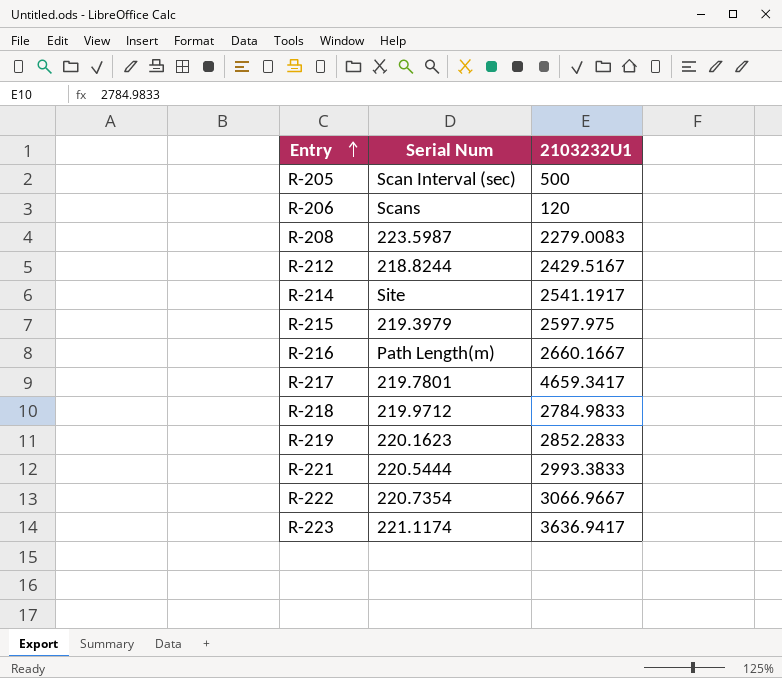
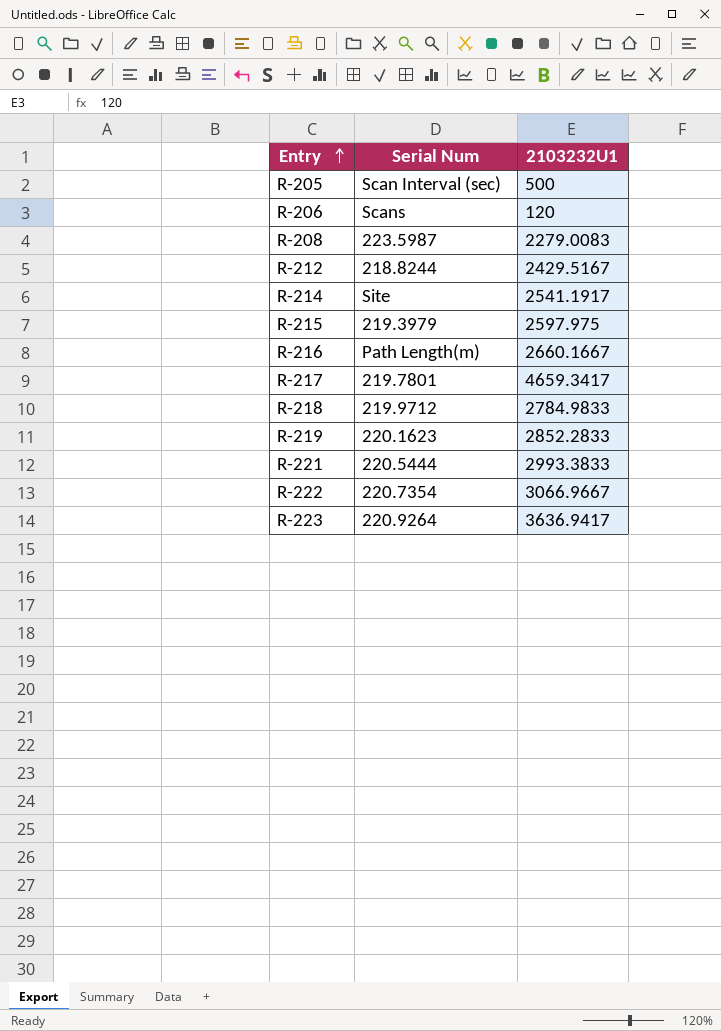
R-223 | Serial Num: 221.1174 -> 220.9264

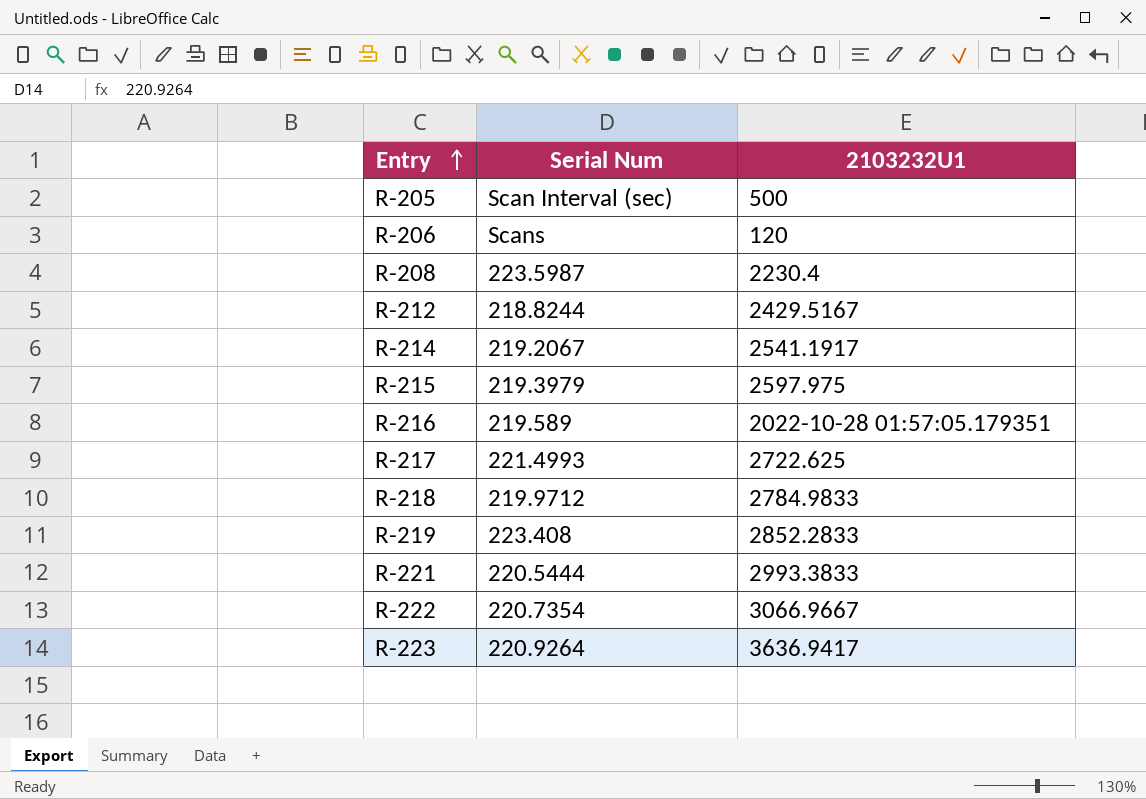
R-208 | 2103232U1: 2279.0083 -> 2230.4
R-214 | Serial Num: Site -> 219.2067
R-216 | Serial Num: Path Length(m) -> 219.589
R-216 | 2103232U1: 2660.1667 -> 2022-10-28 01:57:05.179351
R-217 | Serial Num: 219.7801 -> 221.4993
R-217 | 2103232U1: 4659.3417 -> 2722.625
R-219 | Serial Num: 220.1623 -> 223.408

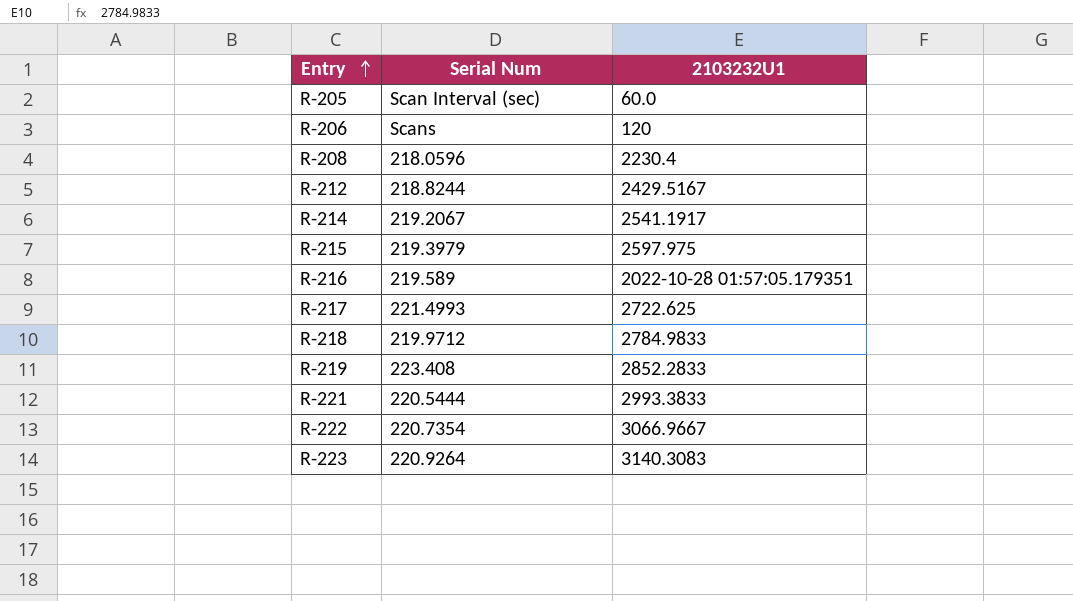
R-205 | 2103232U1: 500 -> 60.0
R-208 | Serial Num: 223.5987 -> 218.0596
R-223 | 2103232U1: 3636.9417 -> 3140.3083

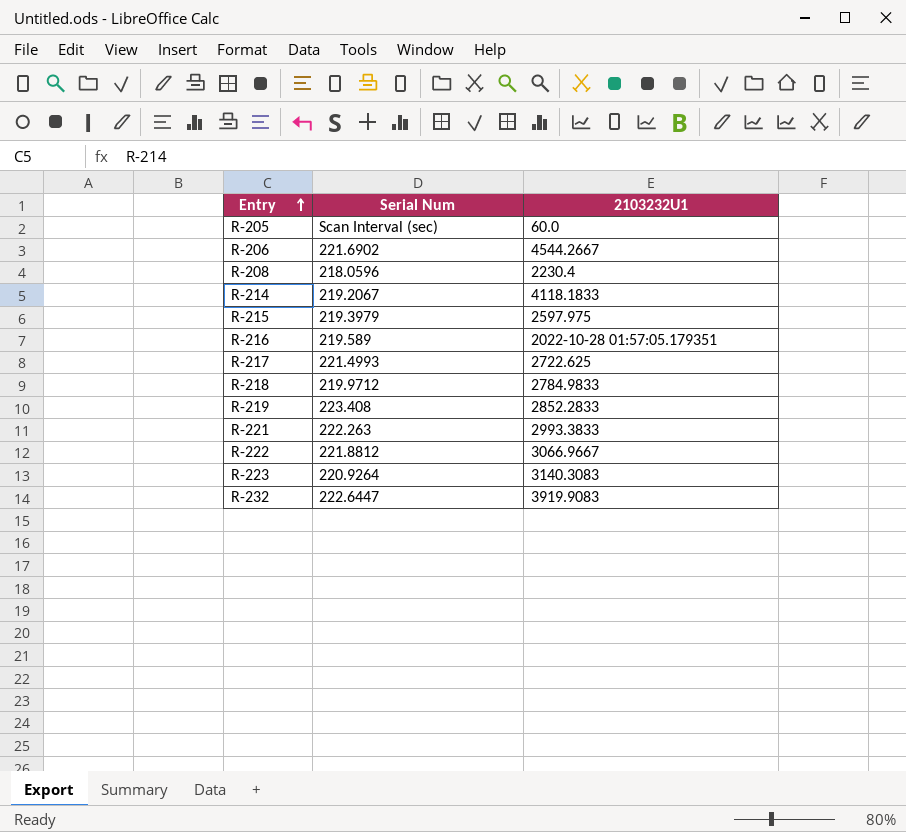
row R-212: 218.8244 | 2429.5167 -> none
R-206 | Serial Num: Scans -> 221.6902
R-206 | 2103232U1: 120 -> 4544.2667
R-214 | 2103232U1: 2541.1917 -> 4118.1833
R-221 | Serial Num: 220.5444 -> 222.263
R-222 | Serial Num: 220.7354 -> 221.8812
row R-232: none -> 222.6447 | 3919.9083

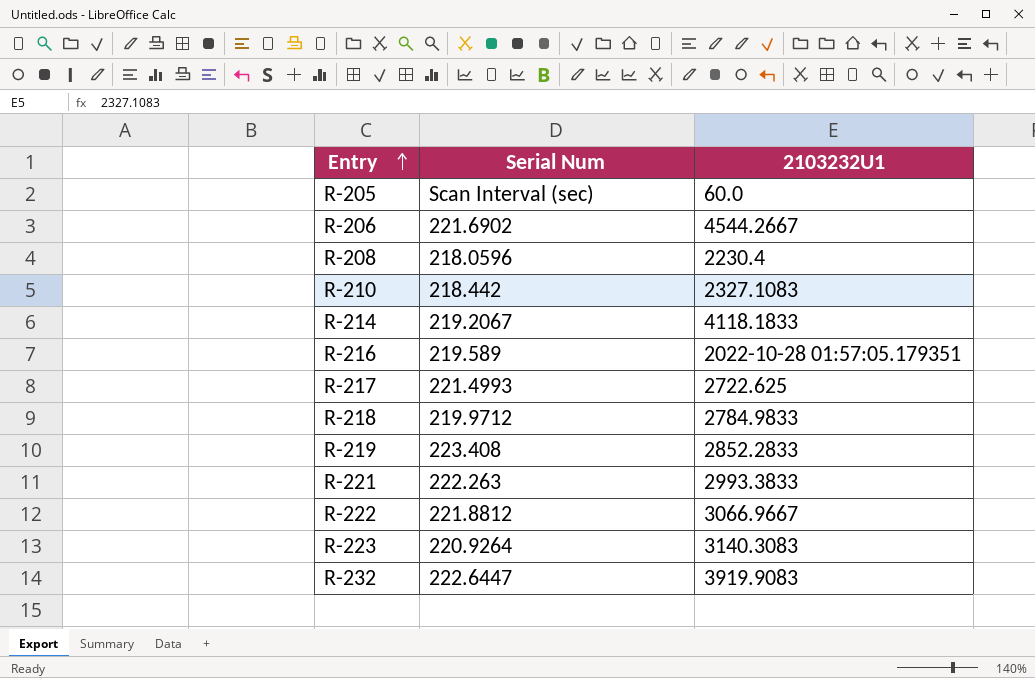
row R-215: 219.3979 | 2597.975 -> none
row R-210: none -> 218.442 | 2327.1083

